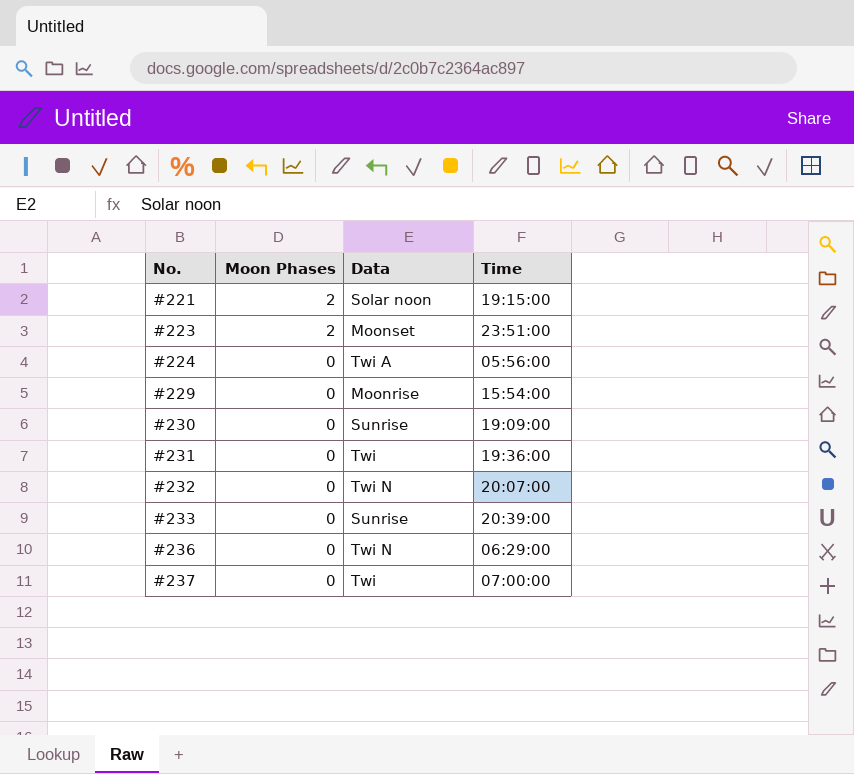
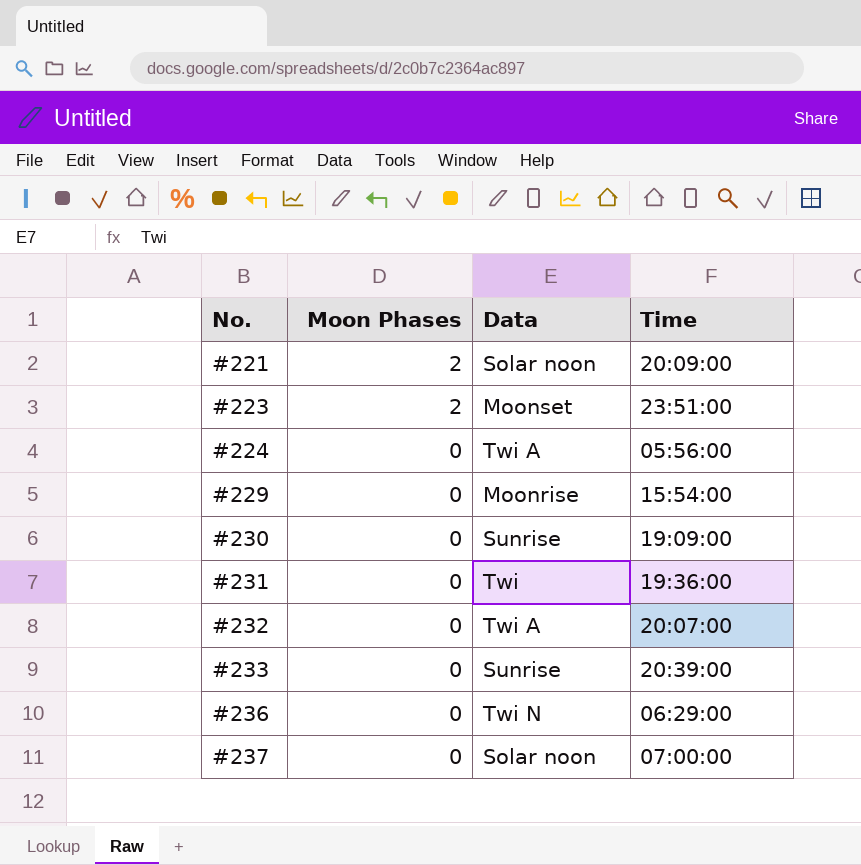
#221 | Time: 19:15:00 -> 20:09:00
#232 | Data: Twi N -> Twi A
#237 | Data: Twi -> Solar noon

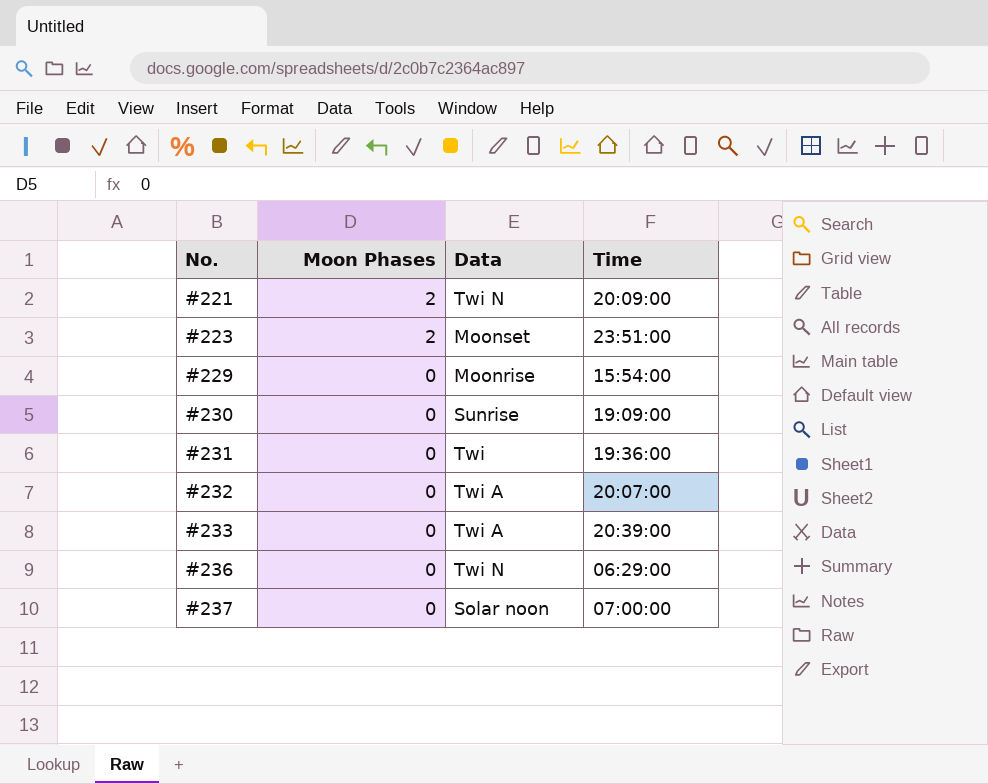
row #224: 0 | Twi A | 05:56:00 -> none
#221 | Data: Solar noon -> Twi N
#233 | Data: Sunrise -> Twi A

